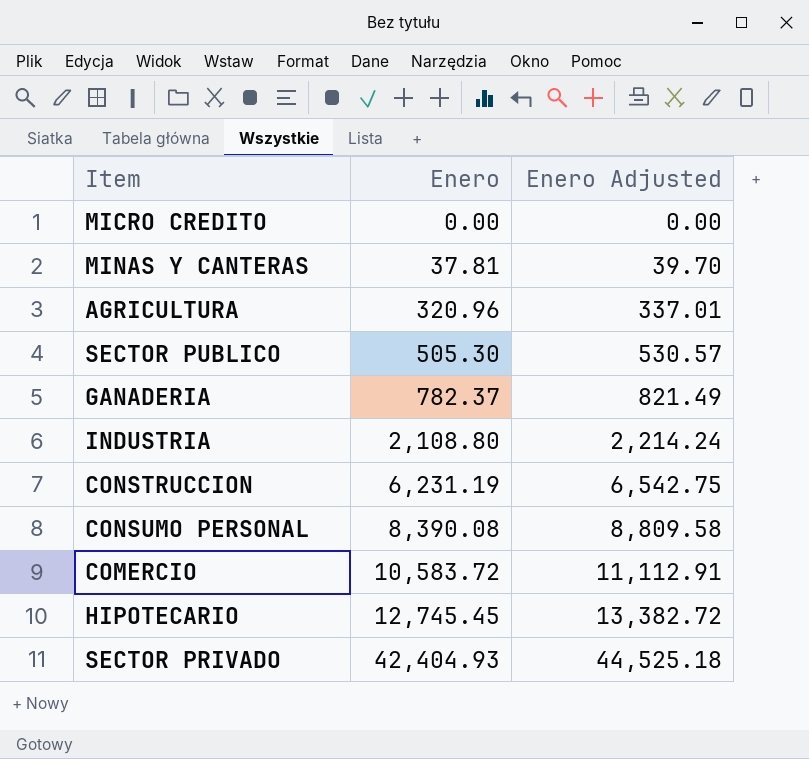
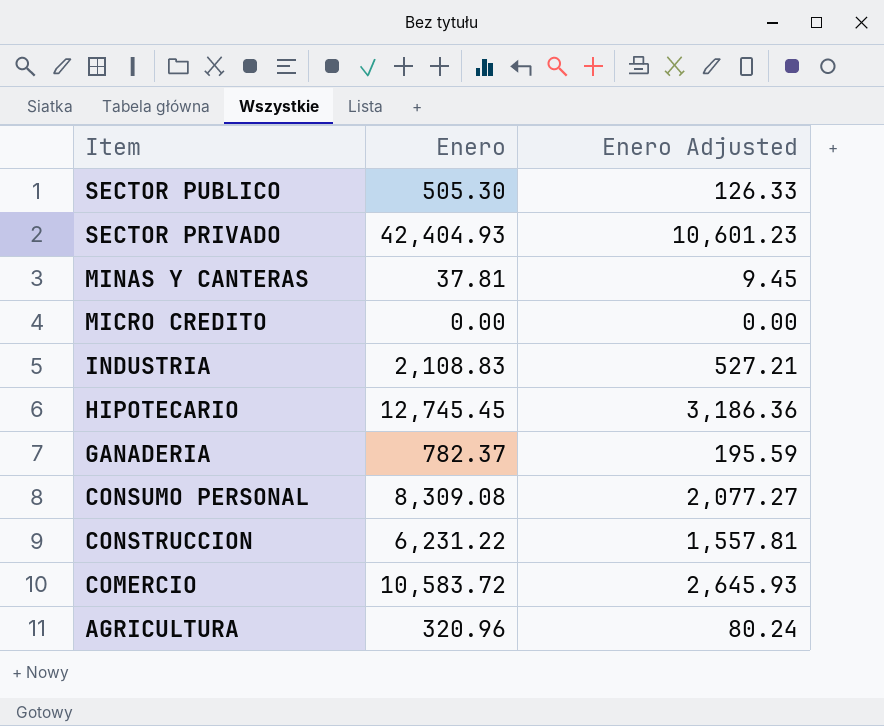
row order: Enero ascending -> Item descending
column Enero Adjusted | formula: [Enero] * 1.05 -> [Enero] * 0.25
INDUSTRIA | Enero: 2,108.80 -> 2,108.83
CONSUMO PERSONAL | Enero: 8,390.08 -> 8,309.08
CONSTRUCCION | Enero: 6,231.19 -> 6,231.22

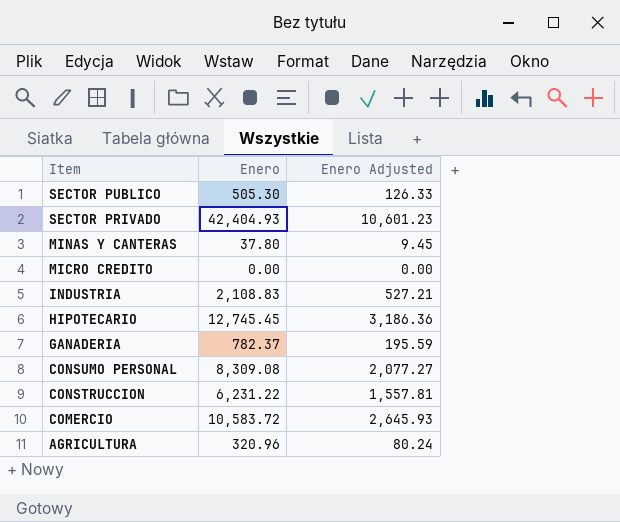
MINAS Y CANTERAS | Enero: 37.81 -> 37.80

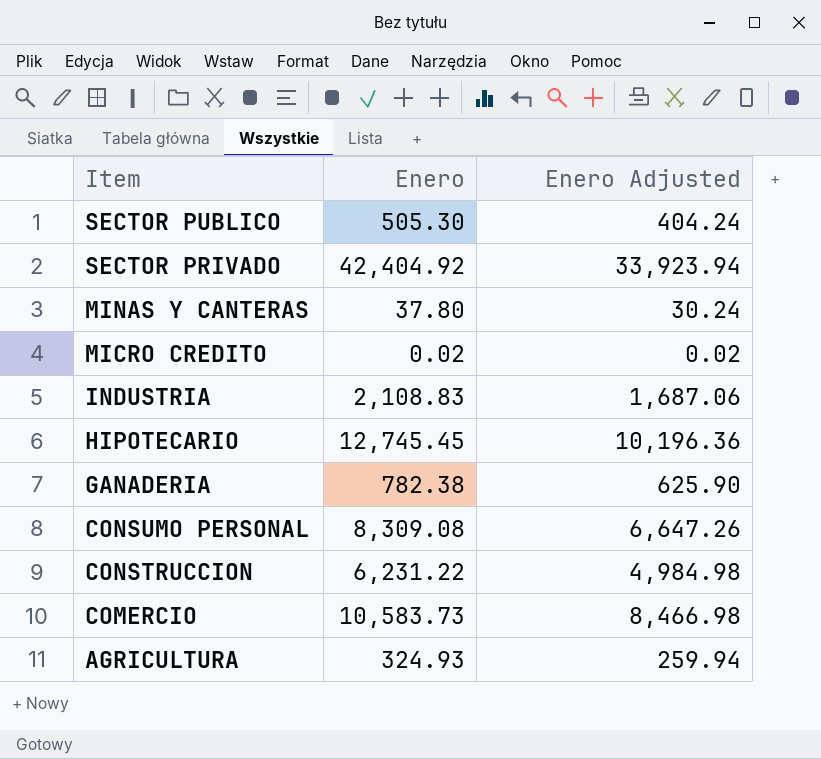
column Enero Adjusted | formula: [Enero] * 0.25 -> [Enero] * 0.8
SECTOR PRIVADO | Enero: 42,404.93 -> 42,404.92
MICRO CREDITO | Enero: 0.00 -> 0.02
GANADERIA | Enero: 782.37 -> 782.38
COMERCIO | Enero: 10,583.72 -> 10,583.73
AGRICULTURA | Enero: 320.96 -> 324.93

